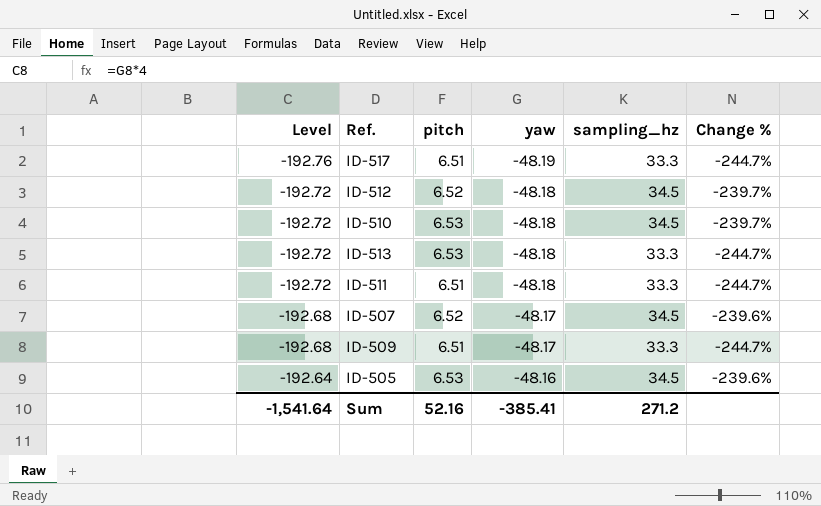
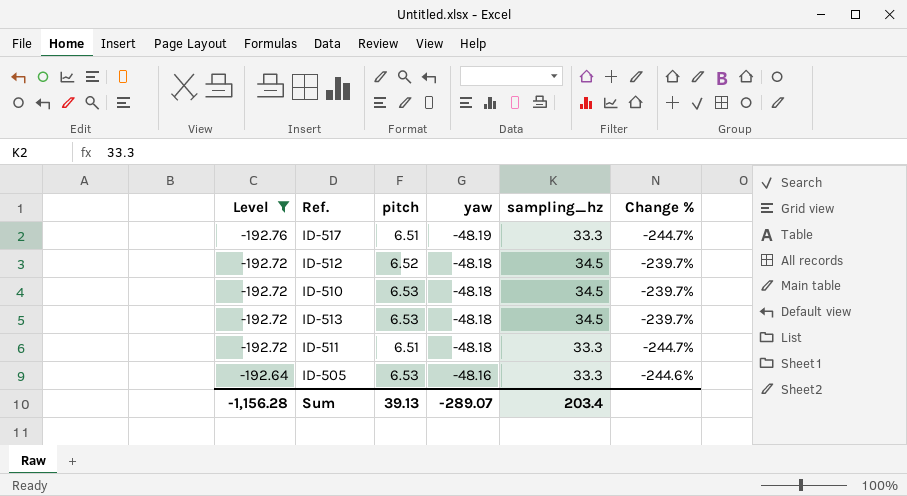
filter: none -> Level != -192.68
ID-513 | sampling_hz: 33.3 -> 34.5
ID-513 | Change %: -244.7% -> -239.7%
ID-505 | sampling_hz: 34.5 -> 33.3
ID-505 | Change %: -239.6% -> -244.6%
Sum | Level: -1,541.64 -> -1,156.28
Sum | pitch: 52.16 -> 39.13
Sum | yaw: -385.41 -> -289.07
Sum | sampling_hz: 271.2 -> 203.4

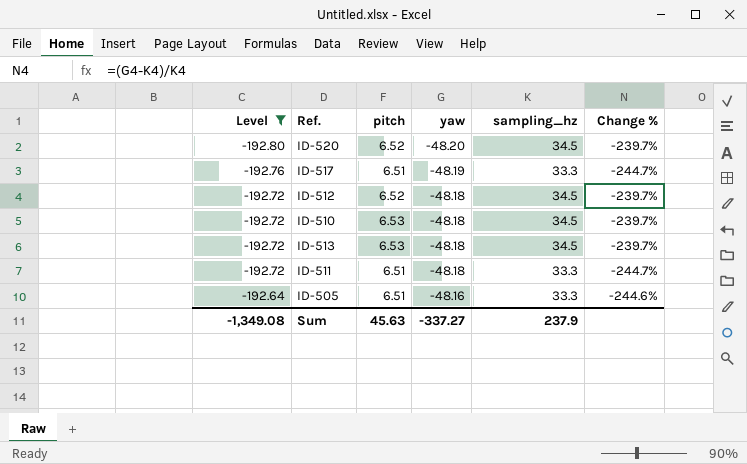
row ID-520: none -> -192.80 | 6.52 | -48.20 | 34.5 | -239.7%
ID-505 | pitch: 6.53 -> 6.51
Sum | Level: -1,156.28 -> -1,349.08
Sum | pitch: 39.13 -> 45.63
Sum | yaw: -289.07 -> -337.27
Sum | sampling_hz: 203.4 -> 237.9

